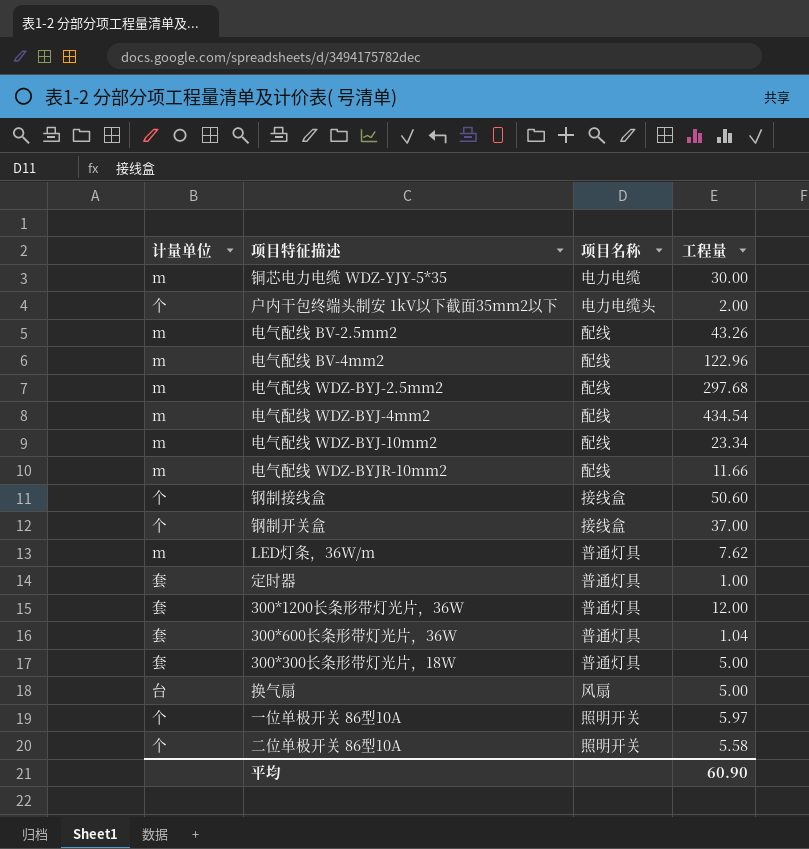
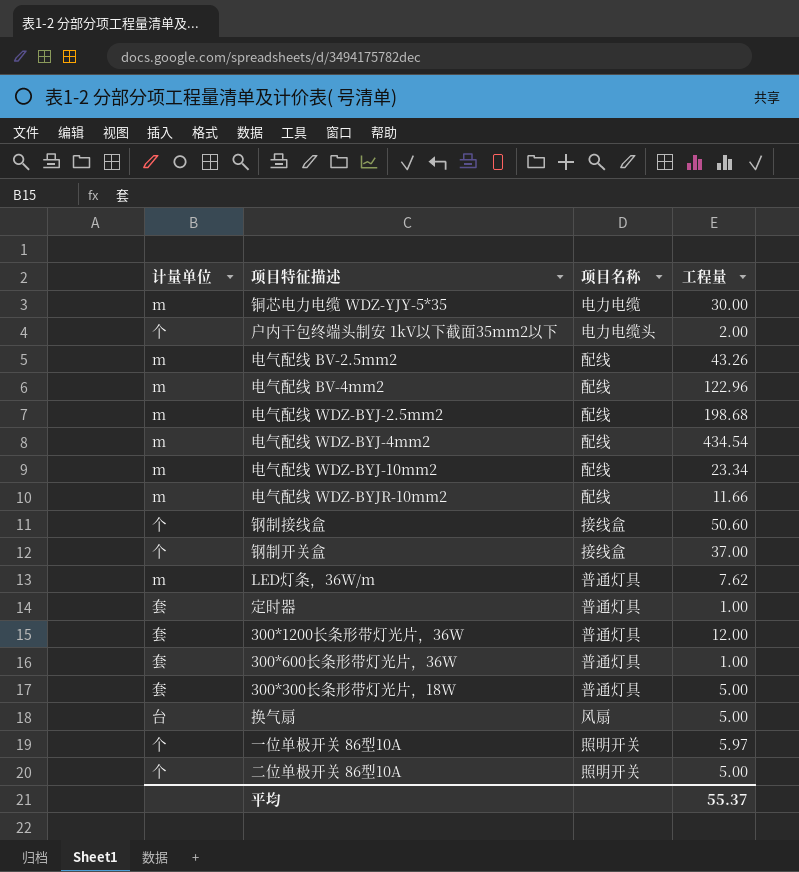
电气配线 WDZ-BYJ-2.5mm2 | 工程量: 297.68 -> 198.68
300*600长条形带灯光片，36W | 工程量: 1.04 -> 1.00
二位单极开关 86型10A | 工程量: 5.58 -> 5.00
平均 | 工程量: 60.90 -> 55.37

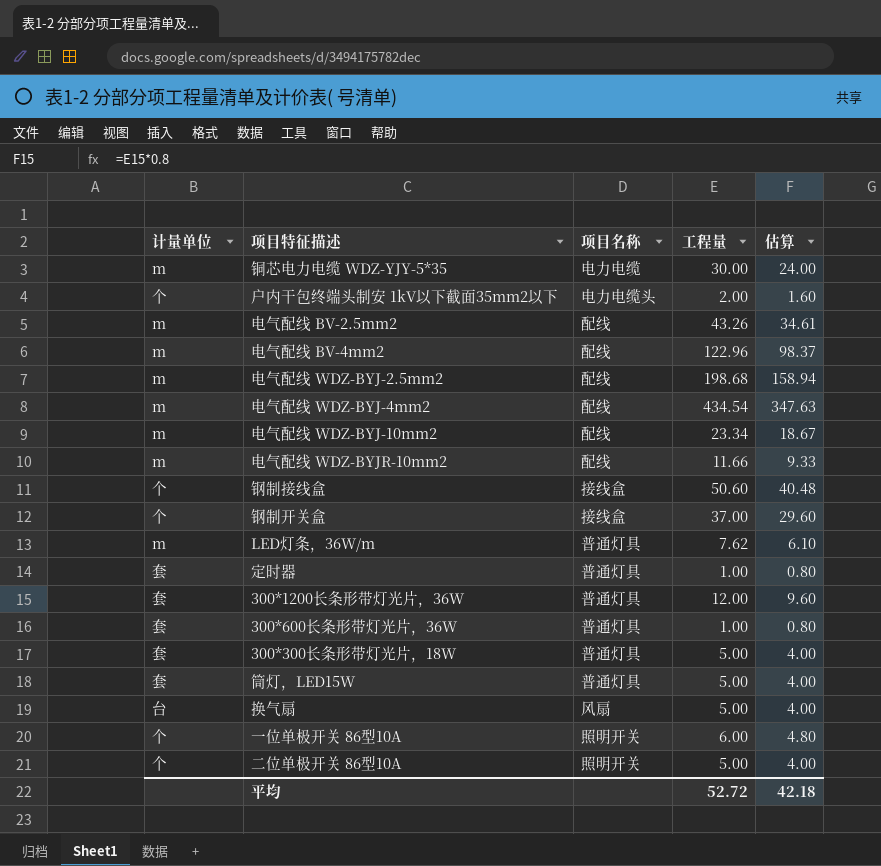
column 估算 | formula: none -> [工程量] * 0.8
row 筒灯，LED15W: none -> 套 | 普通灯具 | 5.00 | 4.00
一位单极开关 86型10A | 工程量: 5.97 -> 6.00
平均 | 工程量: 55.37 -> 52.72

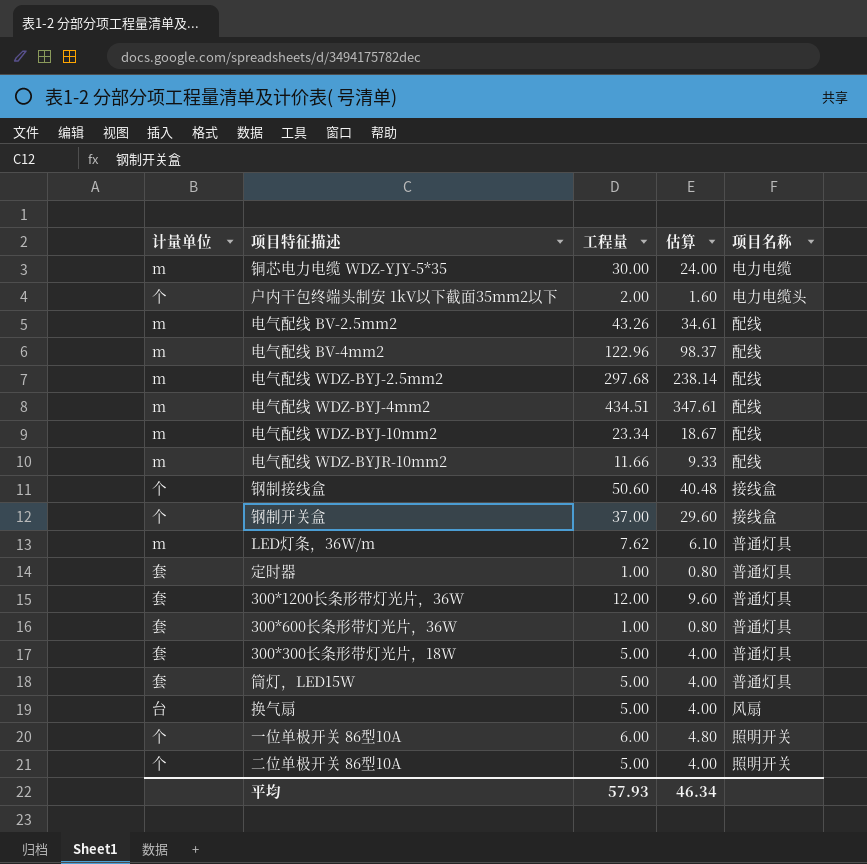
column 项目名称 | position: 3 -> 5
电气配线 WDZ-BYJ-2.5mm2 | 工程量: 198.68 -> 297.68
电气配线 WDZ-BYJ-2.5mm2 | 估算: 158.94 -> 238.14
电气配线 WDZ-BYJ-4mm2 | 工程量: 434.54 -> 434.51
电气配线 WDZ-BYJ-4mm2 | 估算: 347.63 -> 347.61
平均 | 工程量: 52.72 -> 57.93
平均 | 估算: 42.18 -> 46.34

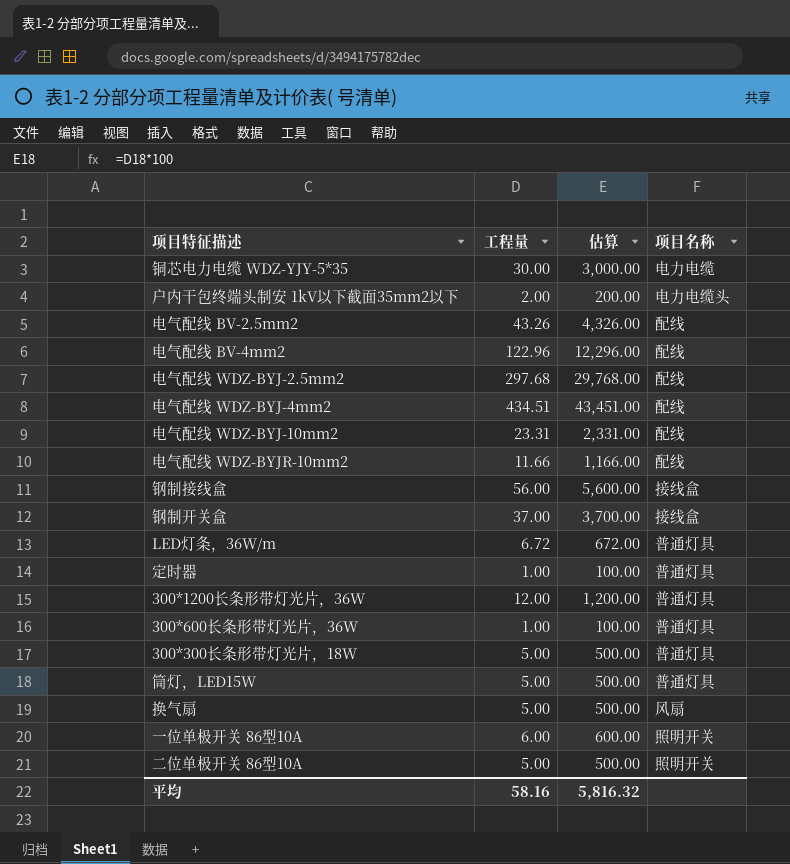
column 计量单位 | position: 1 -> none
column 估算 | formula: [工程量] * 0.8 -> [工程量] * 100
电气配线 WDZ-BYJ-10mm2 | 工程量: 23.34 -> 23.31
钢制接线盒 | 工程量: 50.60 -> 56.00
LED灯条，36W/m | 工程量: 7.62 -> 6.72
平均 | 工程量: 57.93 -> 58.16
平均 | 估算: 46.34 -> 5,816.32

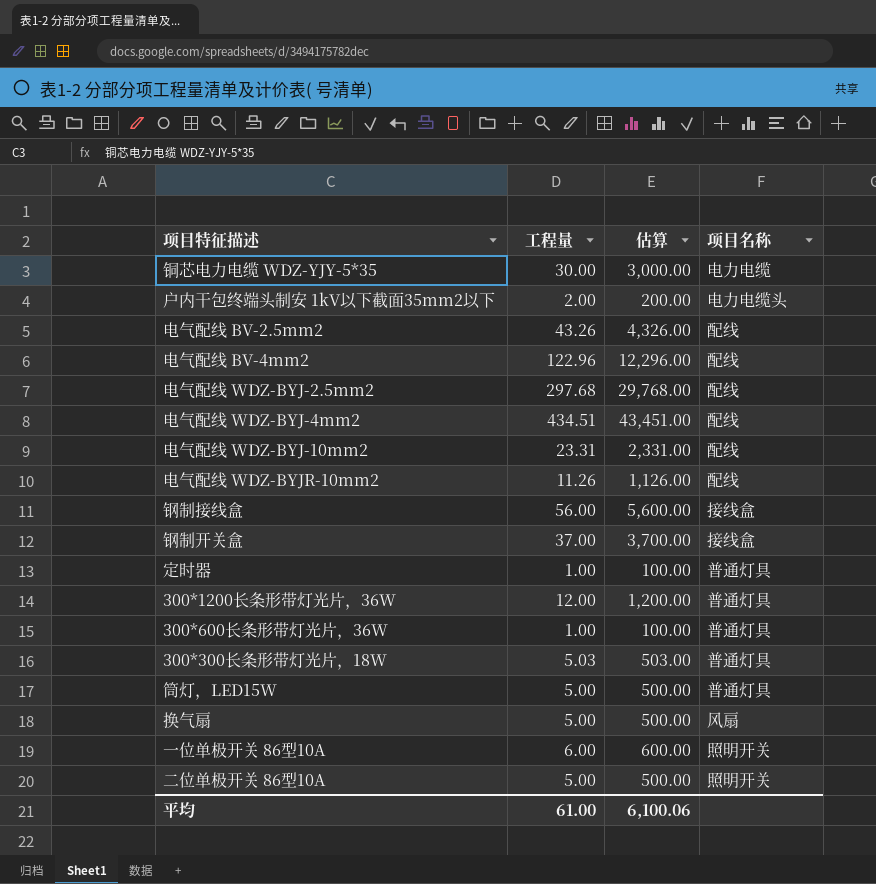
row LED灯条，36W/m: 6.72 | 672.00 | 普通灯具 -> none
电气配线 WDZ-BYJR-10mm2 | 工程量: 11.66 -> 11.26
电气配线 WDZ-BYJR-10mm2 | 估算: 1,166.00 -> 1,126.00
300*300长条形带灯光片，18W | 工程量: 5.00 -> 5.03
300*300长条形带灯光片，18W | 估算: 500.00 -> 503.00
平均 | 工程量: 58.16 -> 61.00
平均 | 估算: 5,816.32 -> 6,100.06

